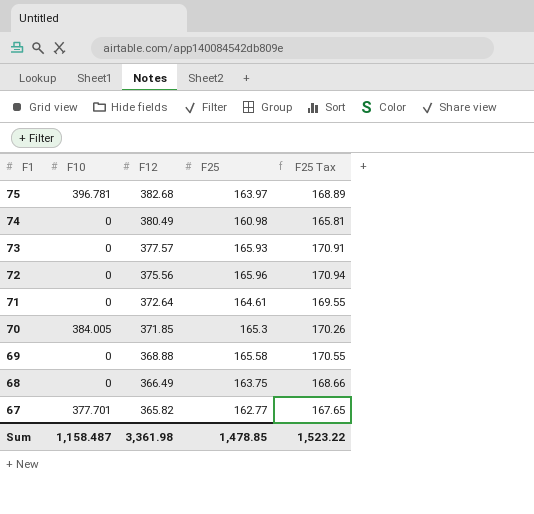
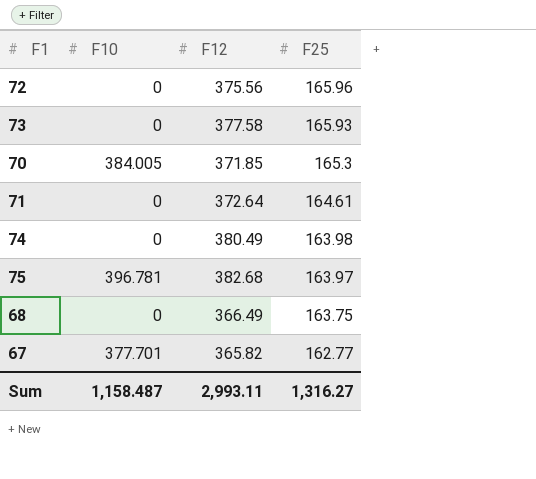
row order: F1 descending -> F25 descending
column F25 Tax | formula: [F25] * 1.03 -> none
row 69: 0 | 368.88 | 165.58 | 170.55 -> none
73 | F12: 377.57 -> 377.58
74 | F25: 160.98 -> 163.98
Sum | F12: 3,361.98 -> 2,993.11
Sum | F25: 1,478.85 -> 1,316.27

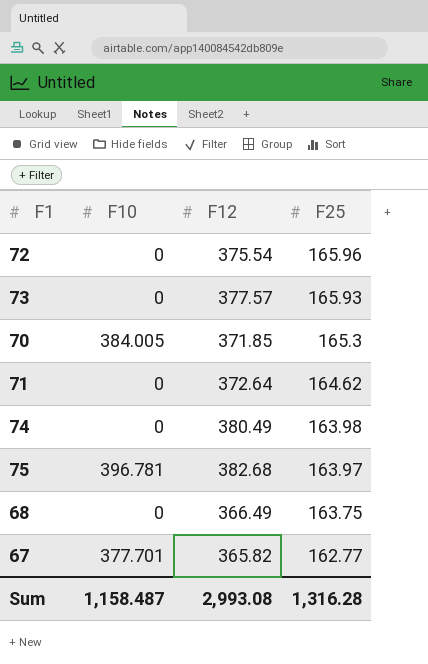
72 | F12: 375.56 -> 375.54
73 | F12: 377.58 -> 377.57
71 | F25: 164.61 -> 164.62
Sum | F12: 2,993.11 -> 2,993.08
Sum | F25: 1,316.27 -> 1,316.28

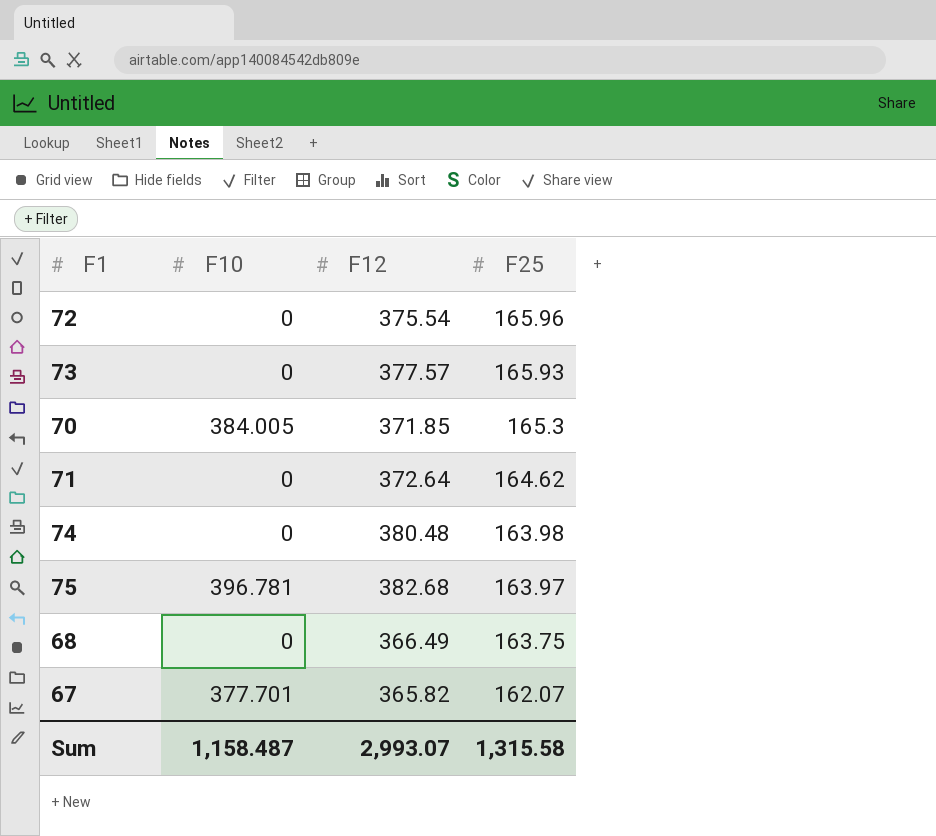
74 | F12: 380.49 -> 380.48
67 | F25: 162.77 -> 162.07
Sum | F12: 2,993.08 -> 2,993.07
Sum | F25: 1,316.28 -> 1,315.58

